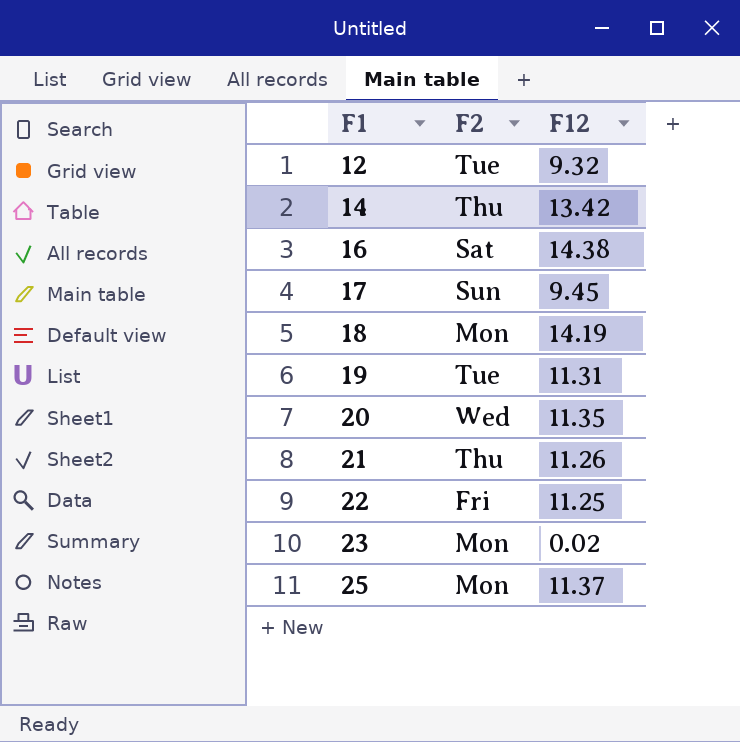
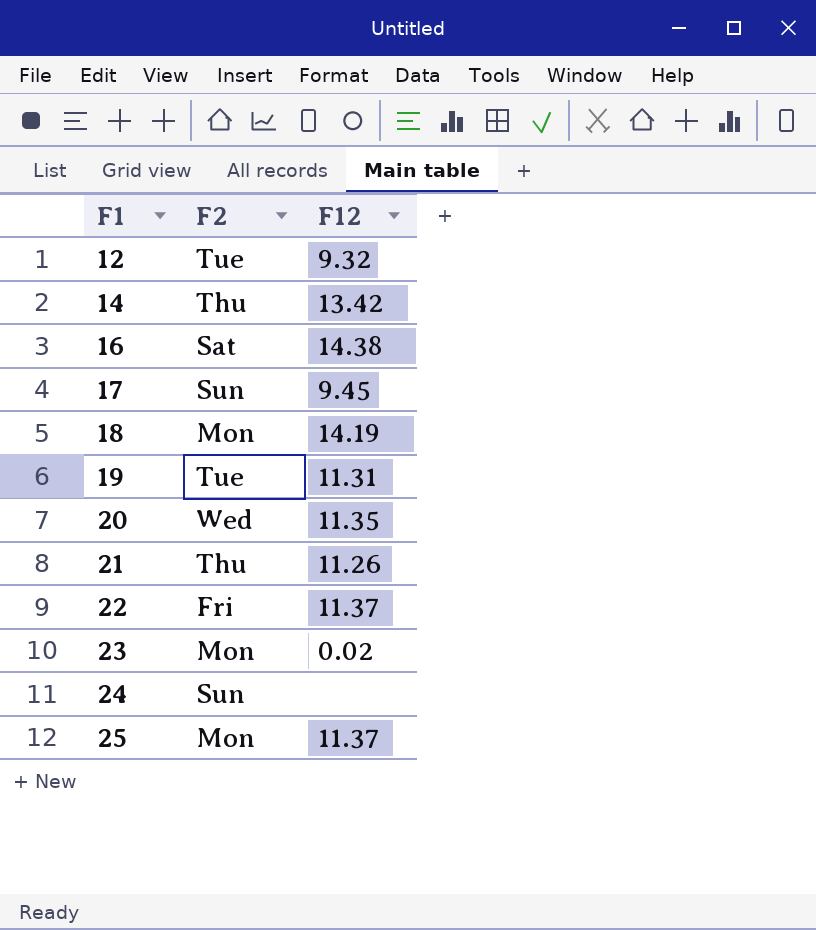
22 | F12: 11.25 -> 11.37
row 24: none -> Sun | none

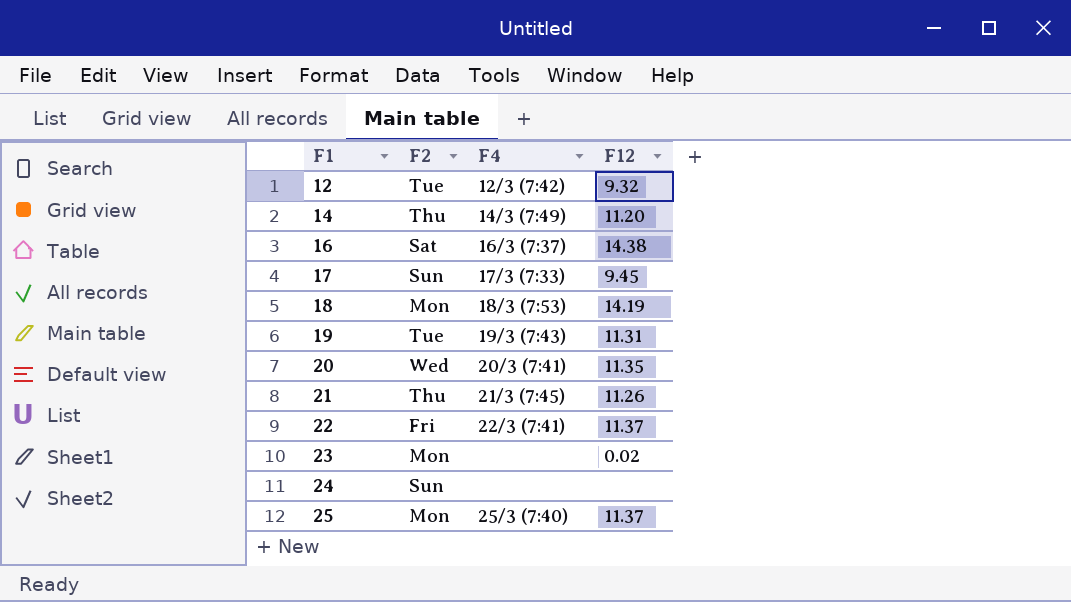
column F4 | position: none -> 3
14 | F12: 13.42 -> 11.20

